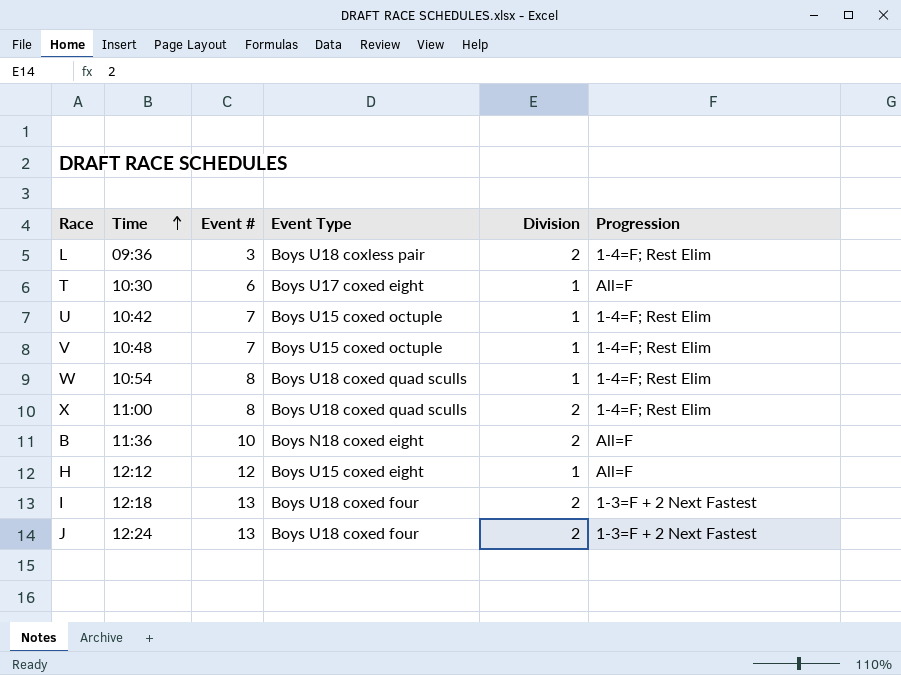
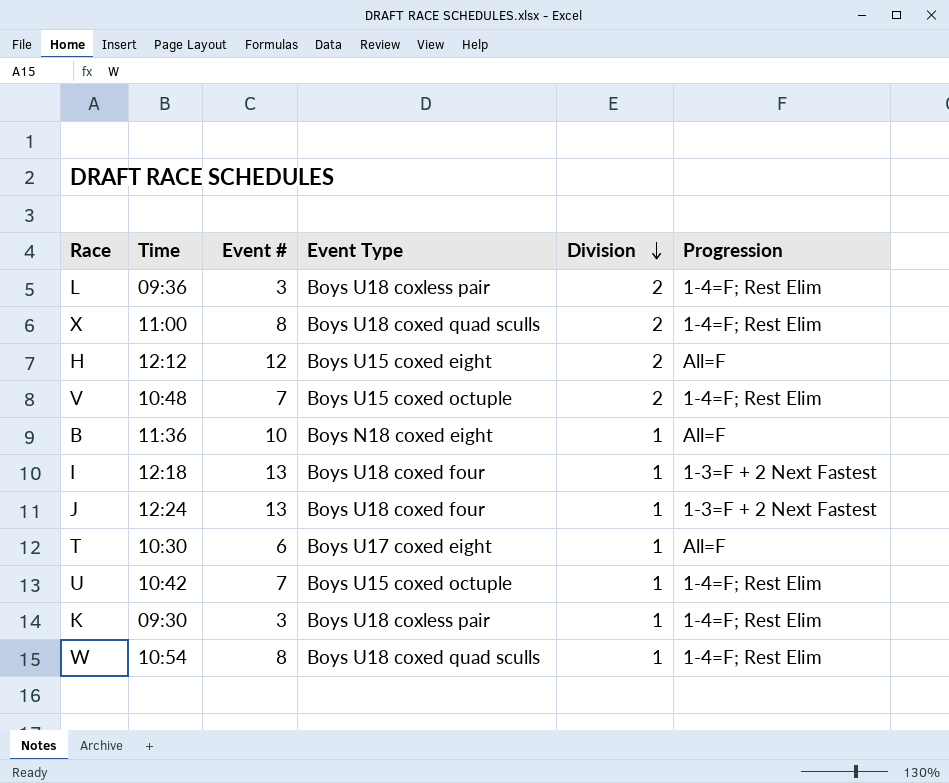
row order: Time ascending -> Division descending
H | Division: 1 -> 2
V | Division: 1 -> 2
B | Division: 2 -> 1
I | Division: 2 -> 1
J | Division: 2 -> 1
row K: none -> 09:30 | 3 | Boys U18 coxless pair | 1 | 1-4=F; Rest Elim

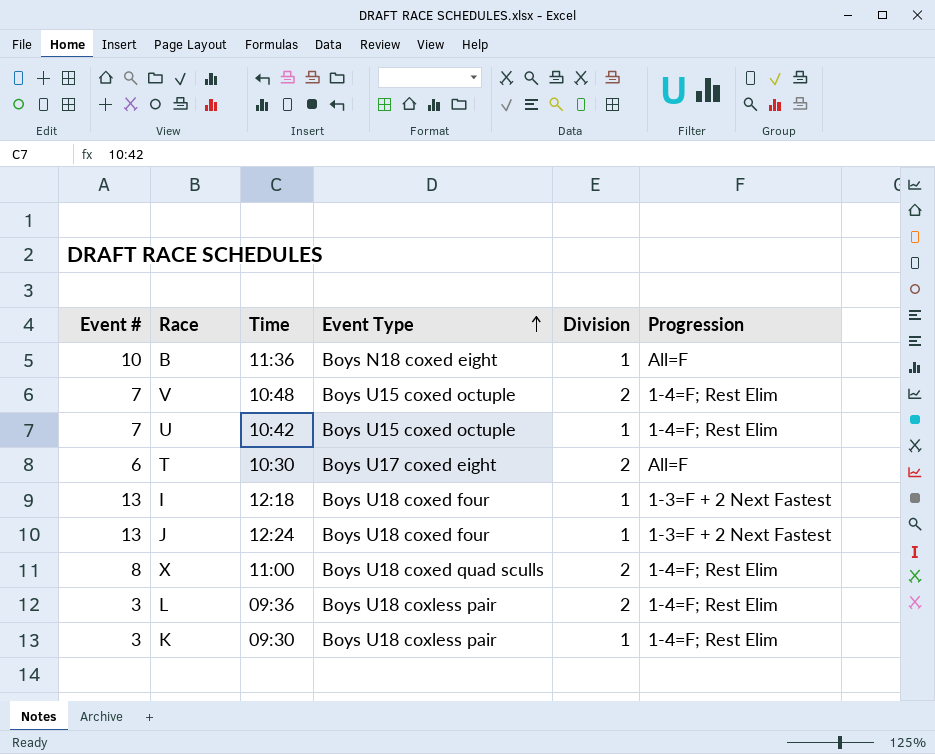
row order: Division descending -> Event Type ascending
column Event # | position: 3 -> 1
row H: 12:12 | 12 | Boys U15 coxed eight | 2 | All=F -> none
row W: 10:54 | 8 | Boys U18 coxed quad sculls | 1 | 1-4=F; Rest Elim -> none
T | Division: 1 -> 2

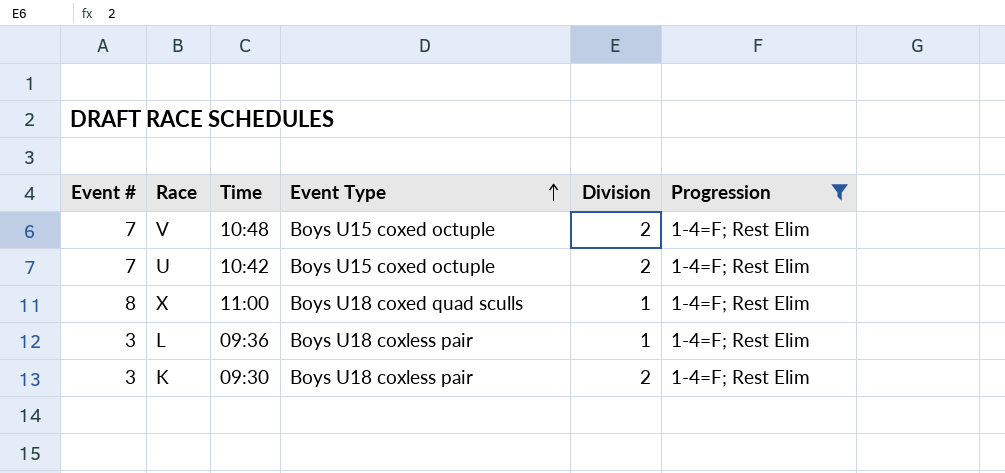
filter: none -> Progression = 1-4=F; Rest Elim
U | Division: 1 -> 2
X | Division: 2 -> 1
L | Division: 2 -> 1
K | Division: 1 -> 2

